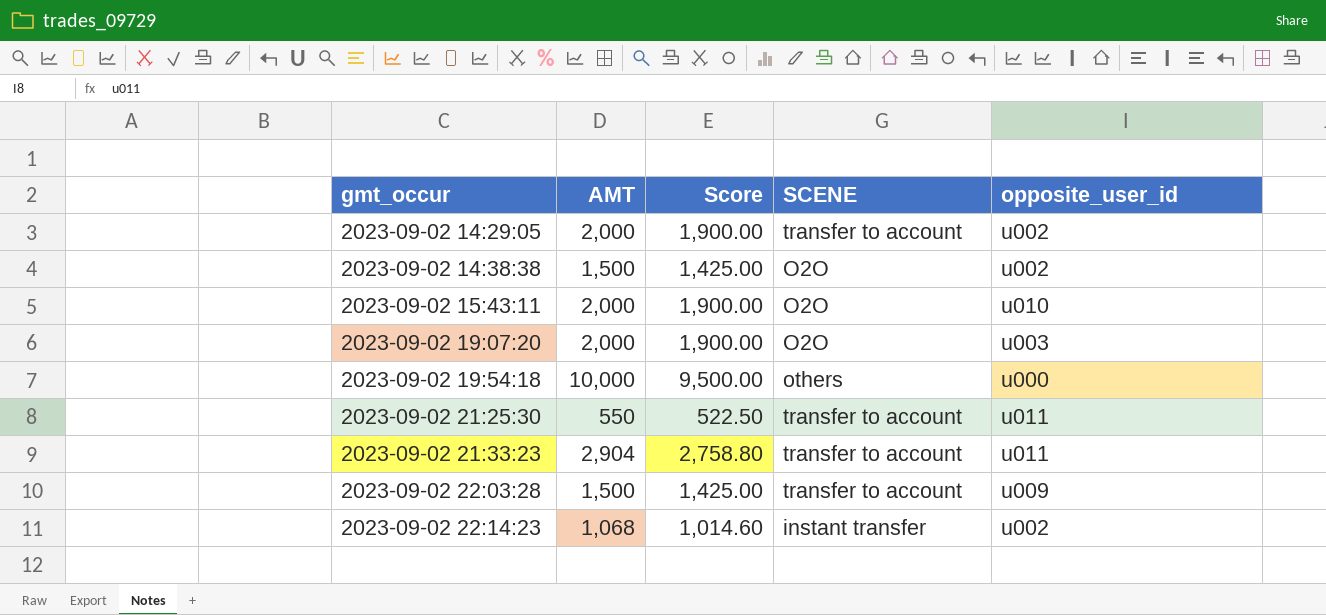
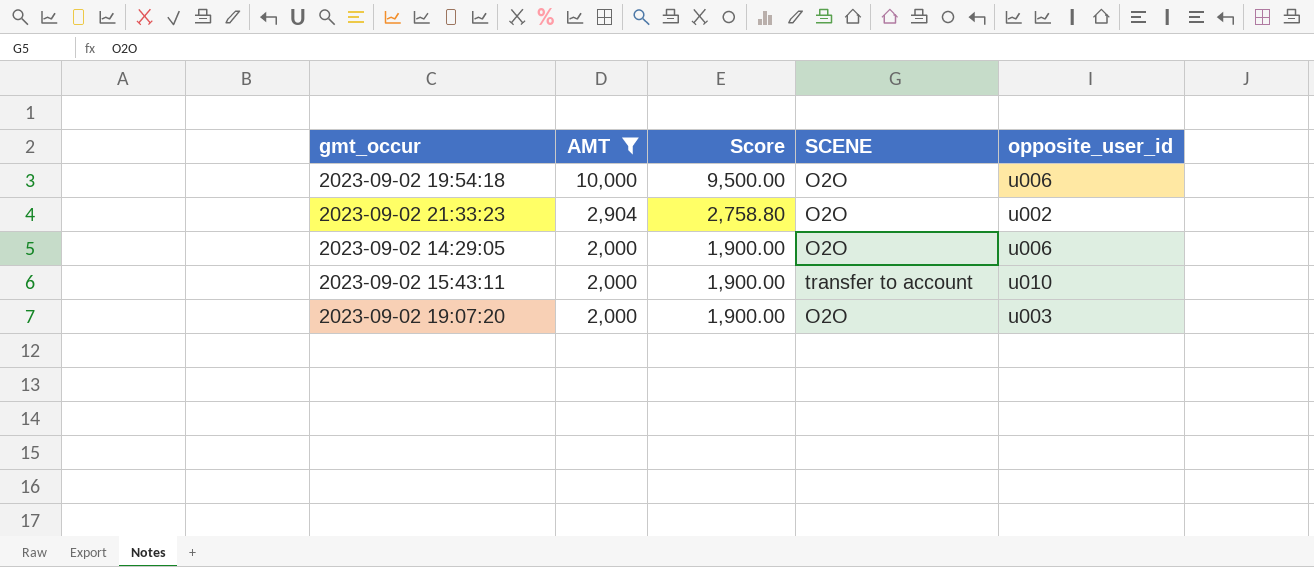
filter: none -> AMT >= 2,000
row order: gmt_occur ascending -> AMT descending
2023-09-02 19:54:18 | SCENE: others -> O2O
2023-09-02 19:54:18 | opposite_user_id: u000 -> u006
2023-09-02 21:33:23 | SCENE: transfer to account -> O2O
2023-09-02 21:33:23 | opposite_user_id: u011 -> u002
2023-09-02 14:29:05 | SCENE: transfer to account -> O2O
2023-09-02 14:29:05 | opposite_user_id: u002 -> u006
2023-09-02 15:43:11 | SCENE: O2O -> transfer to account

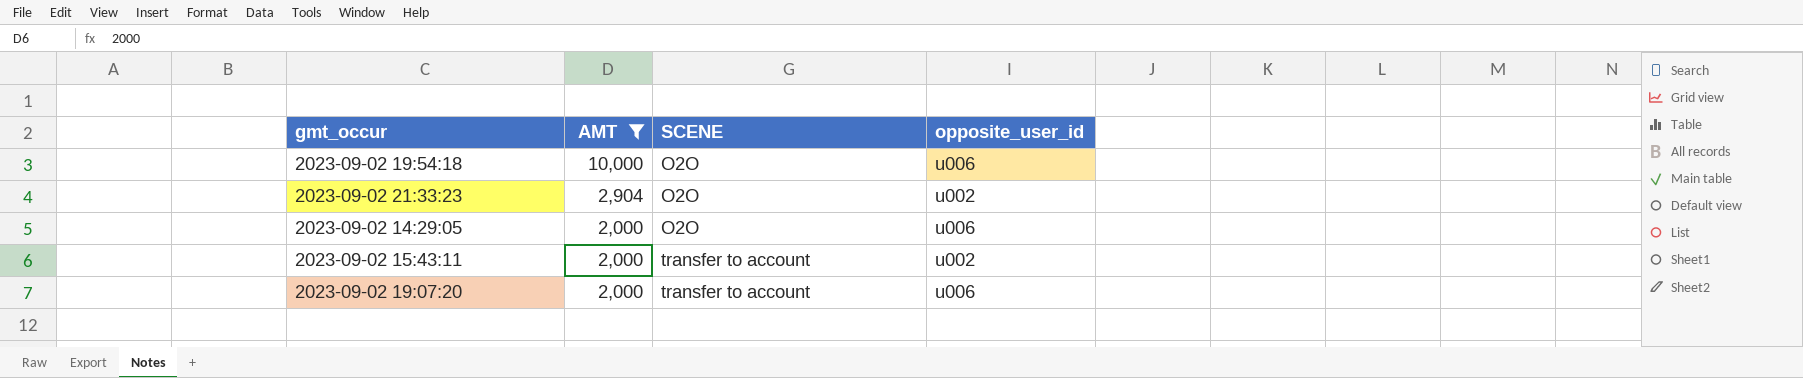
column Score | formula: [AMT] * 0.95 -> none
2023-09-02 15:43:11 | opposite_user_id: u010 -> u002
2023-09-02 19:07:20 | SCENE: O2O -> transfer to account
2023-09-02 19:07:20 | opposite_user_id: u003 -> u006

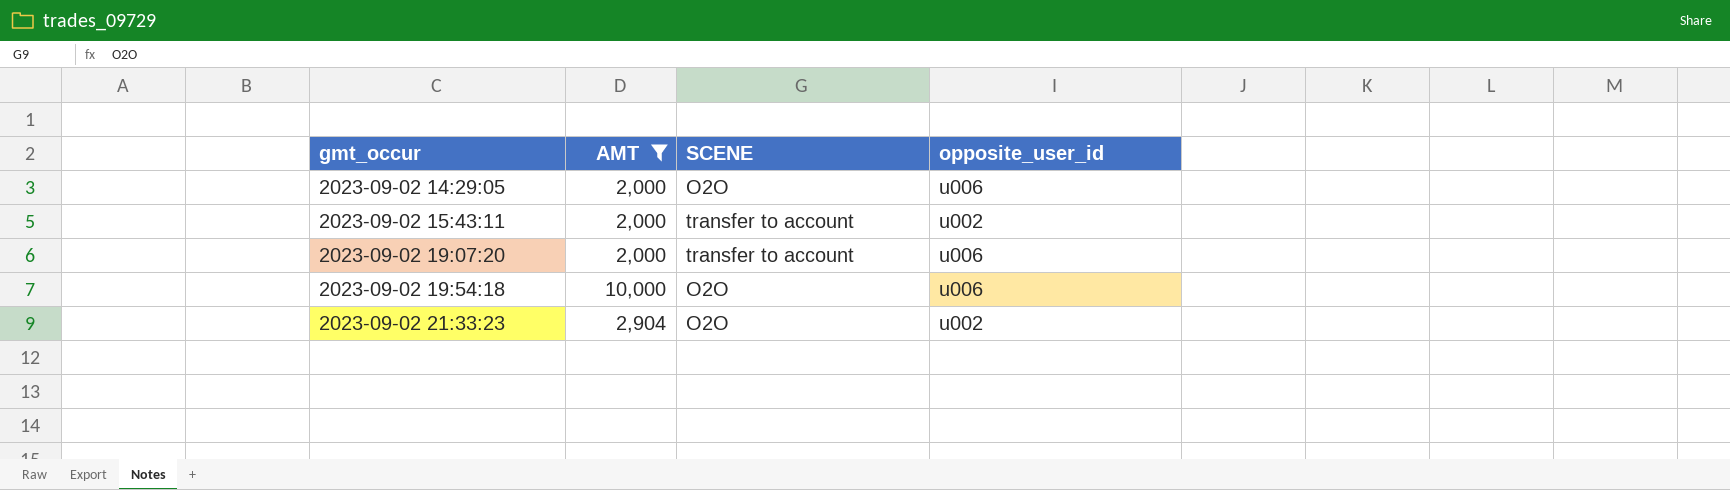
row order: AMT descending -> gmt_occur ascending

